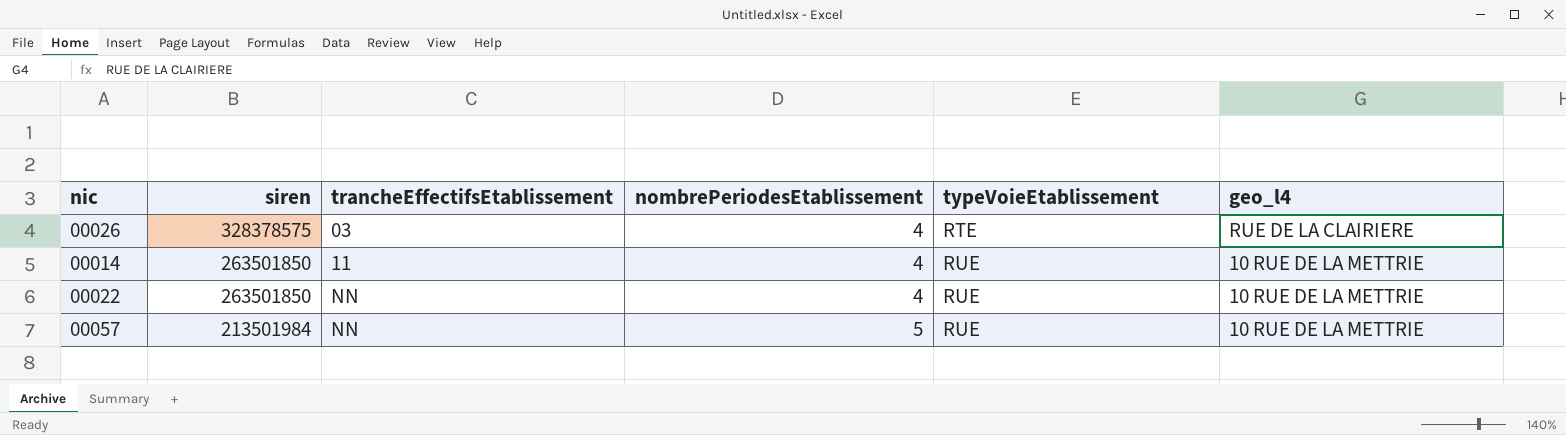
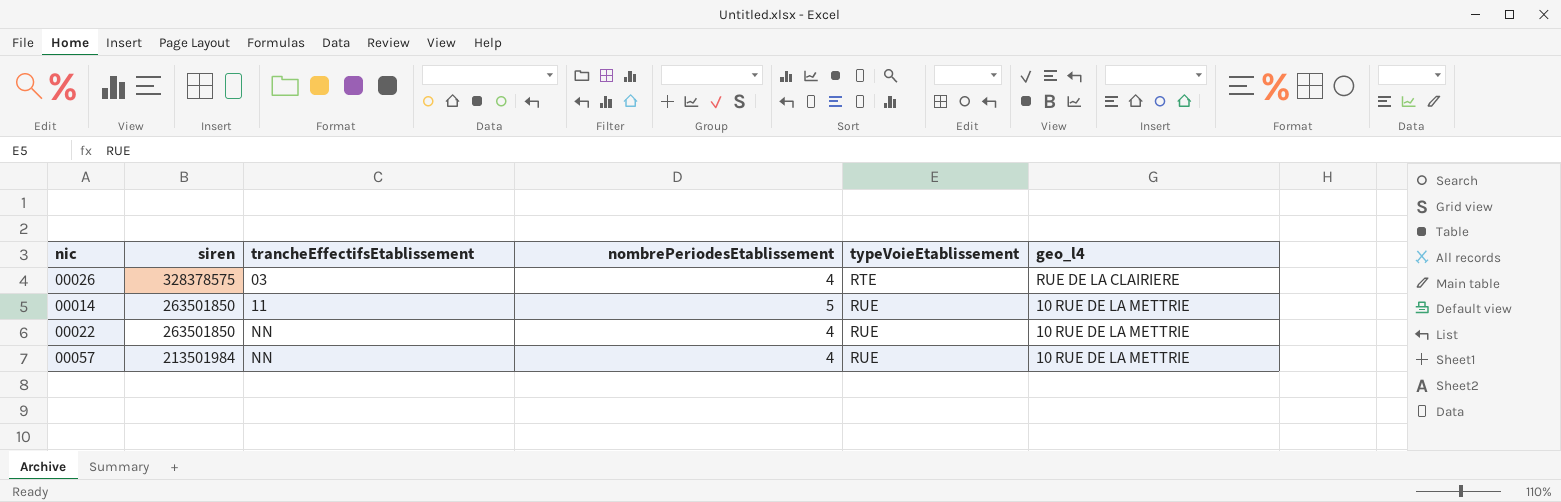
00014 | nombrePeriodesEtablissement: 4 -> 5
00057 | nombrePeriodesEtablissement: 5 -> 4

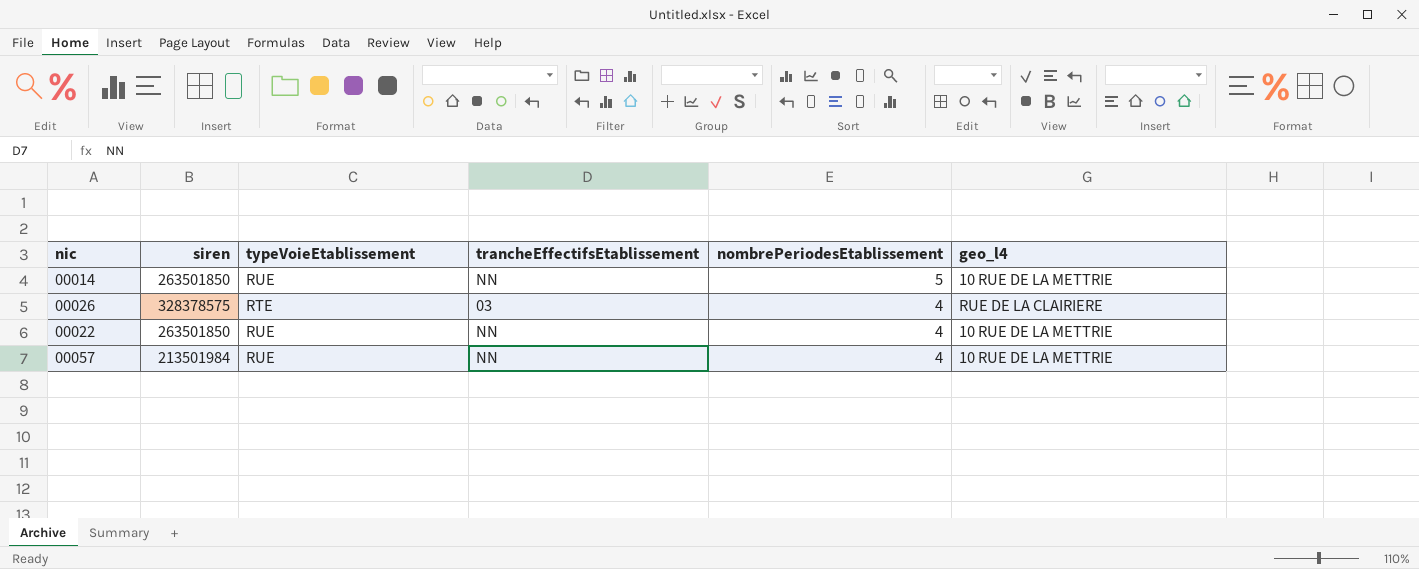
row order: siren descending -> nombrePeriodesEtablissement descending
column typeVoieEtablissement | position: 5 -> 3
00014 | trancheEffectifsEtablissement: 11 -> NN

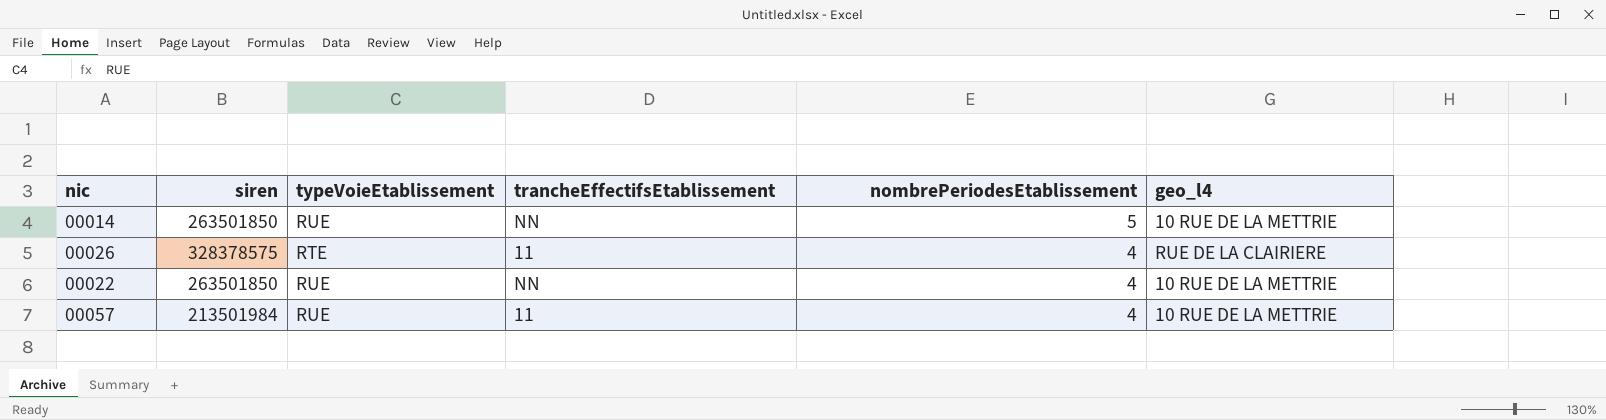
00026 | trancheEffectifsEtablissement: 03 -> 11
00057 | trancheEffectifsEtablissement: NN -> 11

